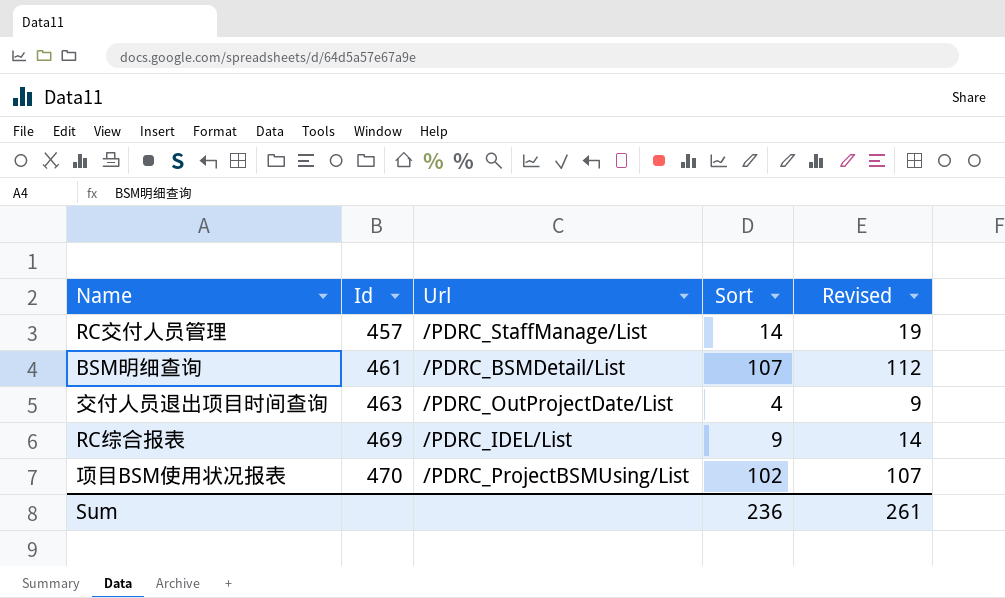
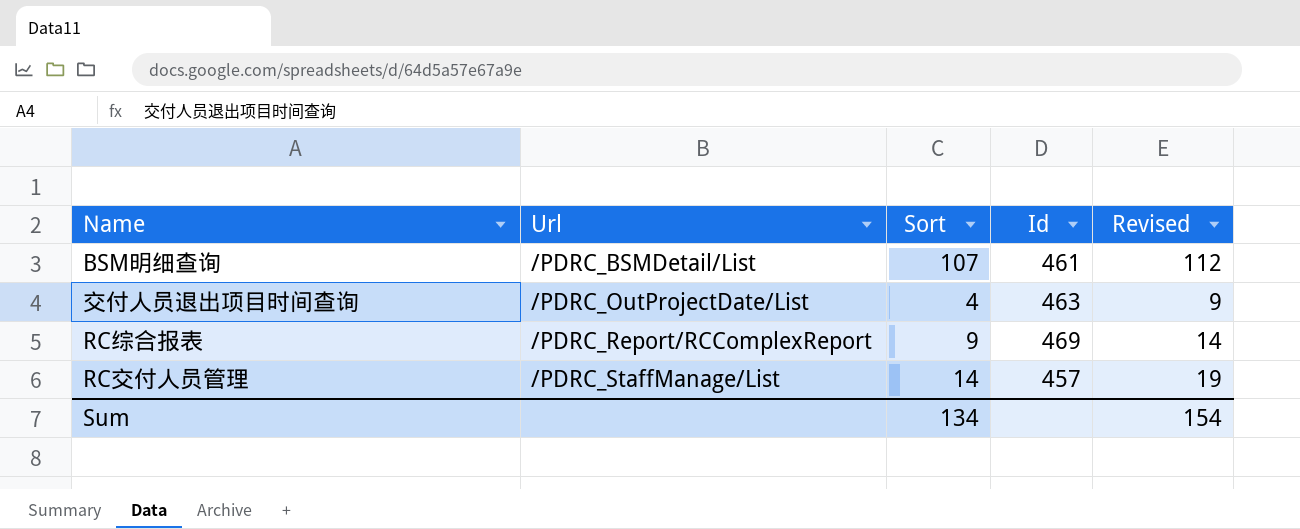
row order: Id ascending -> Url ascending
column Id | position: 2 -> 4
row 项目BSM使用状况报表: 470 | /PDRC_ProjectBSMUsing/List | 102 | 107 -> none
RC综合报表 | Url: /PDRC_IDEL/List -> /PDRC_Report/RCComplexReport
Sum | Sort: 236 -> 134
Sum | Revised: 261 -> 154

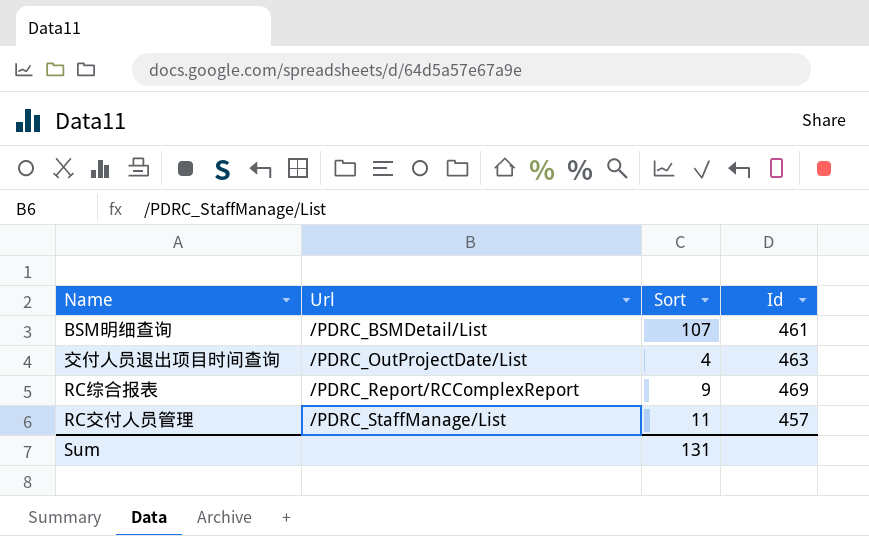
column Revised | formula: [Sort] + 5 -> none
RC交付人员管理 | Sort: 14 -> 11
Sum | Sort: 134 -> 131

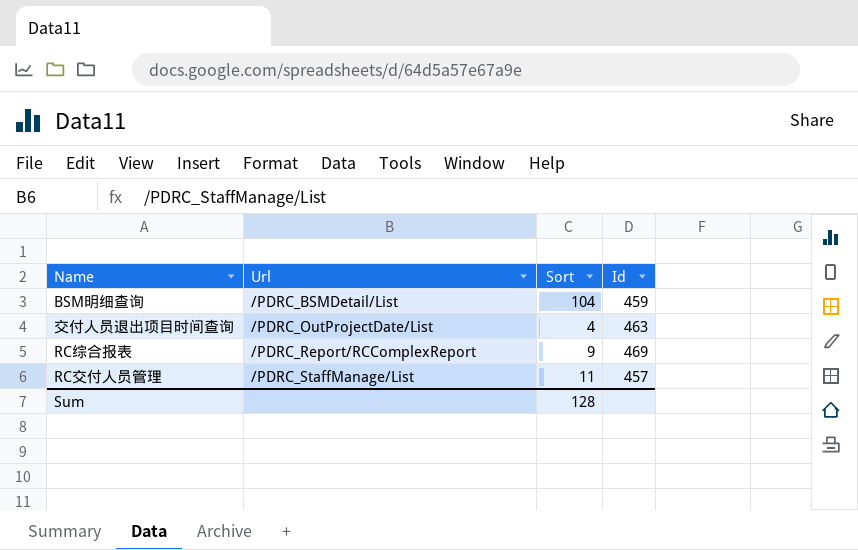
BSM明细查询 | Sort: 107 -> 104
BSM明细查询 | Id: 461 -> 459
Sum | Sort: 131 -> 128

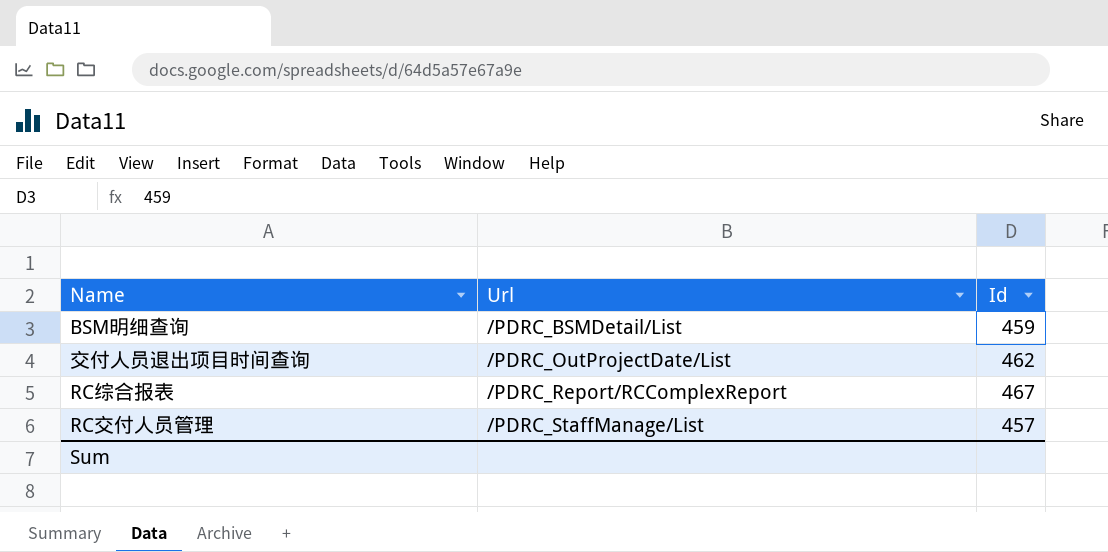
column Sort | position: 3 -> none
交付人员退出项目时间查询 | Id: 463 -> 462
RC综合报表 | Id: 469 -> 467

